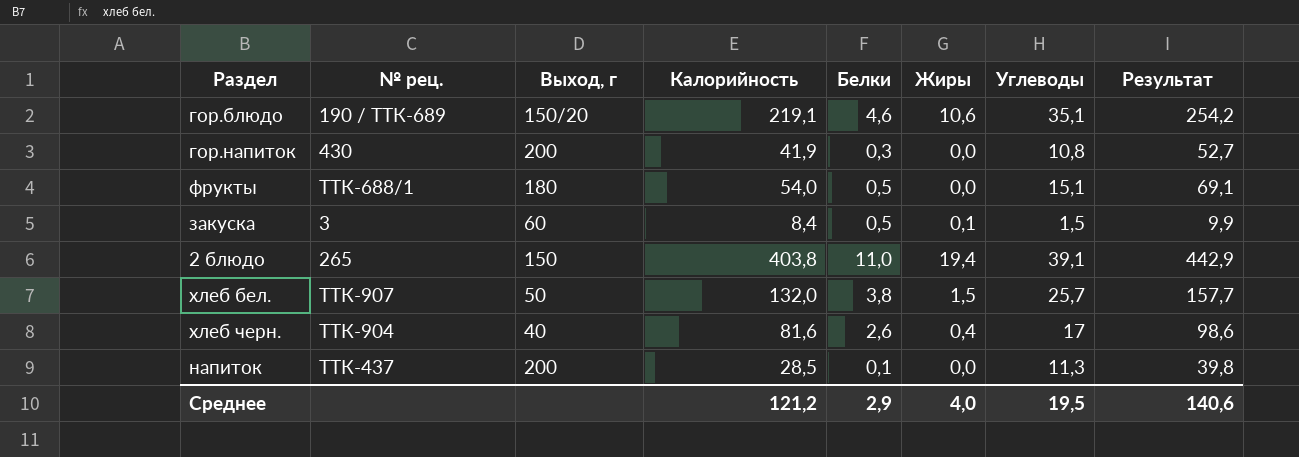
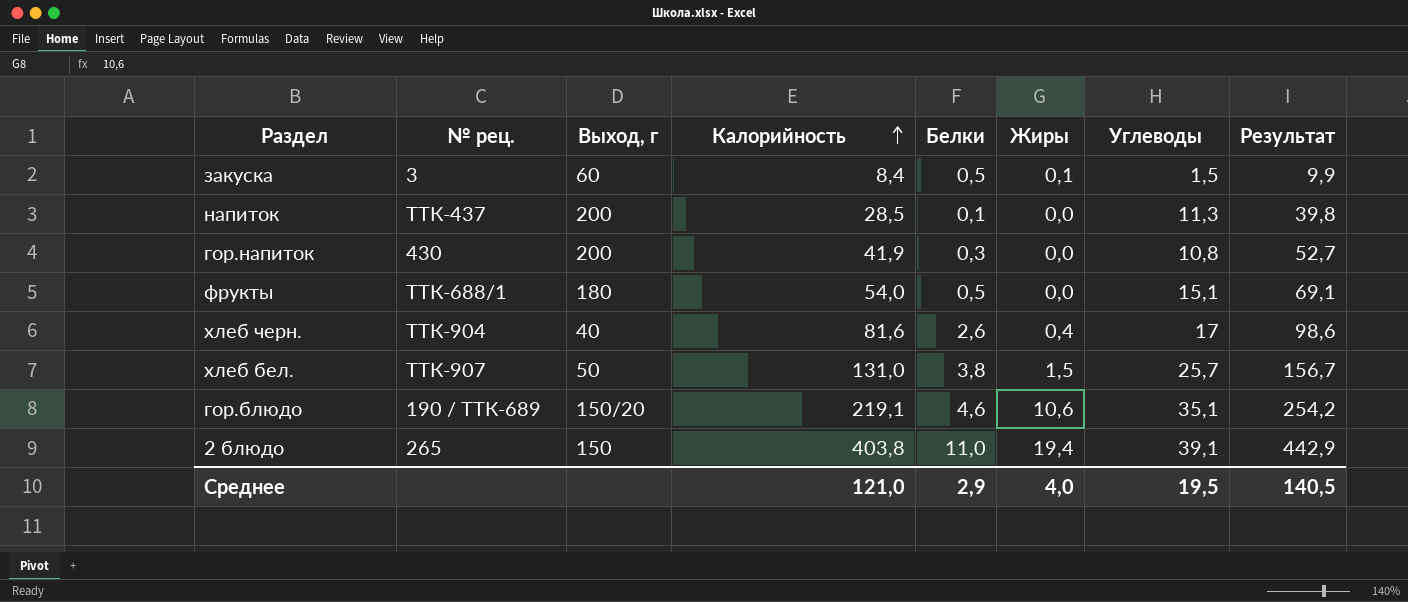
row order: none -> Калорийность ascending
хлеб бел. | Калорийность: 132,0 -> 131,0
хлеб бел. | Результат: 157,7 -> 156,7
Среднее | Калорийность: 121,2 -> 121,0
Среднее | Результат: 140,6 -> 140,5

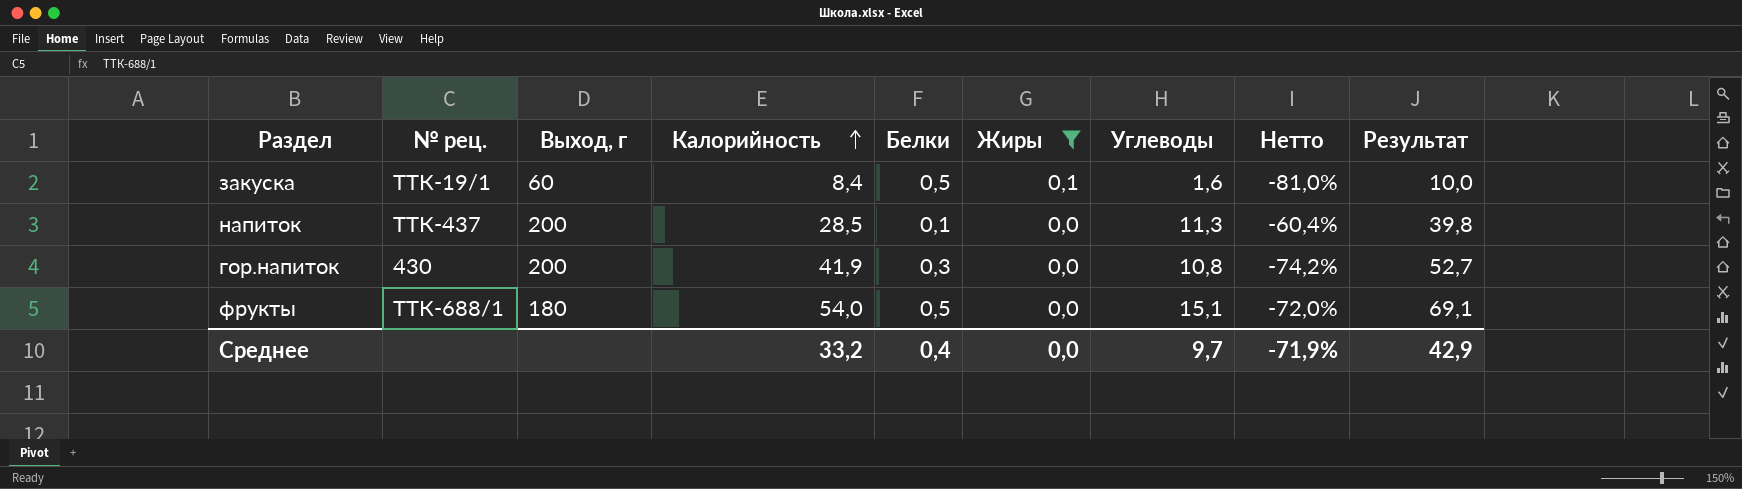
filter: none -> Жиры <= 0,1
column Нетто | formula: none -> ([Углеводы] - [Калорийность]) / [Калорийность]
закуска | № рец.: 3 -> ТТК-19/1
закуска | Углеводы: 1,5 -> 1,6
закуска | Результат: 9,9 -> 10,0
Среднее | Калорийность: 121,0 -> 33,2
Среднее | Белки: 2,9 -> 0,4
Среднее | Жиры: 4,0 -> 0,0
Среднее | Углеводы: 19,5 -> 9,7
Среднее | Результат: 140,5 -> 42,9

